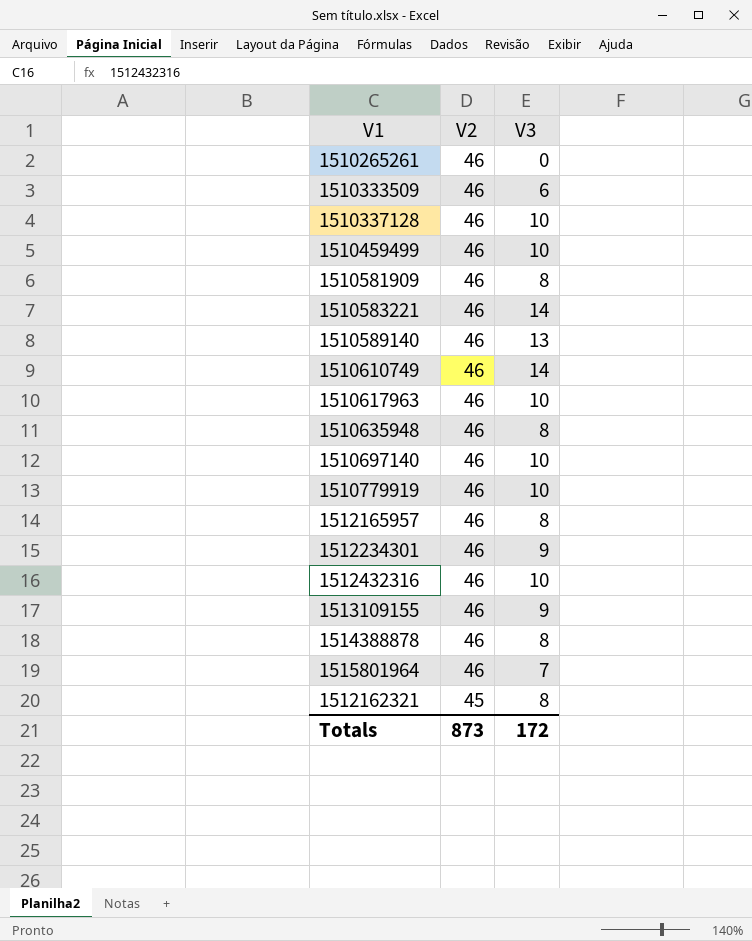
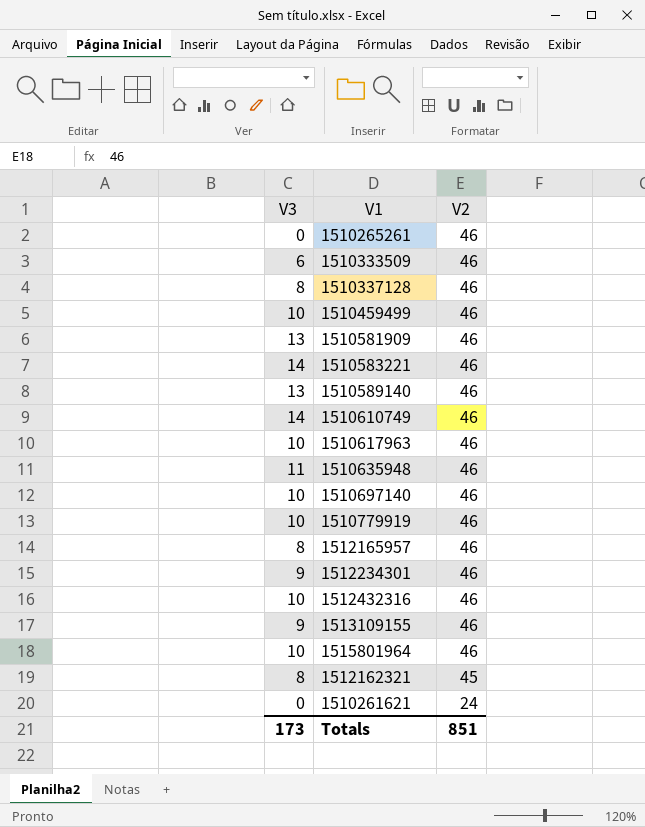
column V3 | position: 3 -> 1
row 1514388878: 46 | 8 -> none
1510337128 | V3: 10 -> 8
1510581909 | V3: 8 -> 13
1510635948 | V3: 8 -> 11
1515801964 | V3: 7 -> 10
row 1510261621: none -> 0 | 24
Totals | V3: 172 -> 173
Totals | V2: 873 -> 851

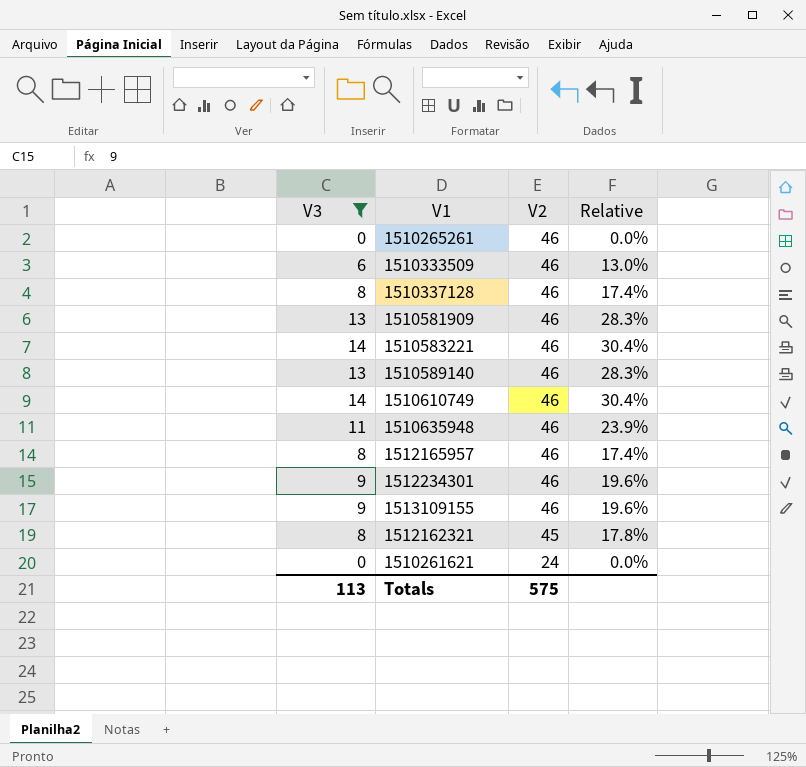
filter: none -> V3 != 10
column Relative | formula: none -> [V3] / [V2]
Totals | V3: 173 -> 113
Totals | V2: 851 -> 575

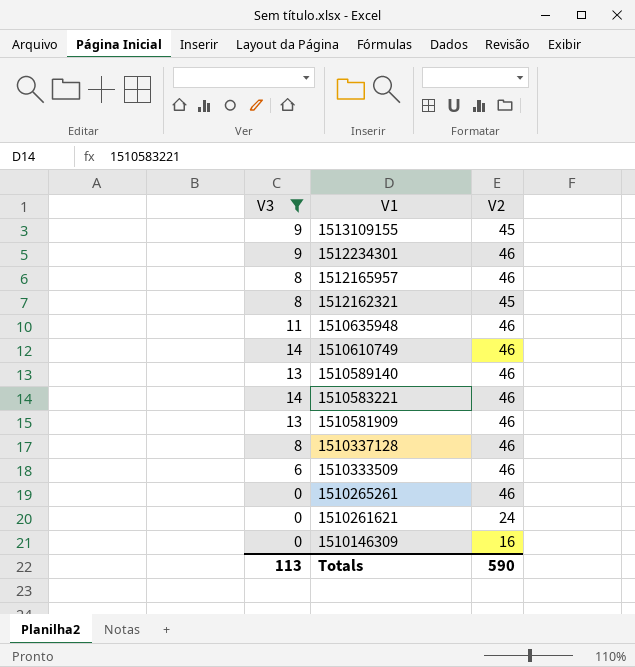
row order: V2 descending -> V1 descending
column Relative | formula: [V3] / [V2] -> none
1513109155 | V2: 46 -> 45
row 1510146309: none -> 0 | 16
Totals | V2: 575 -> 590

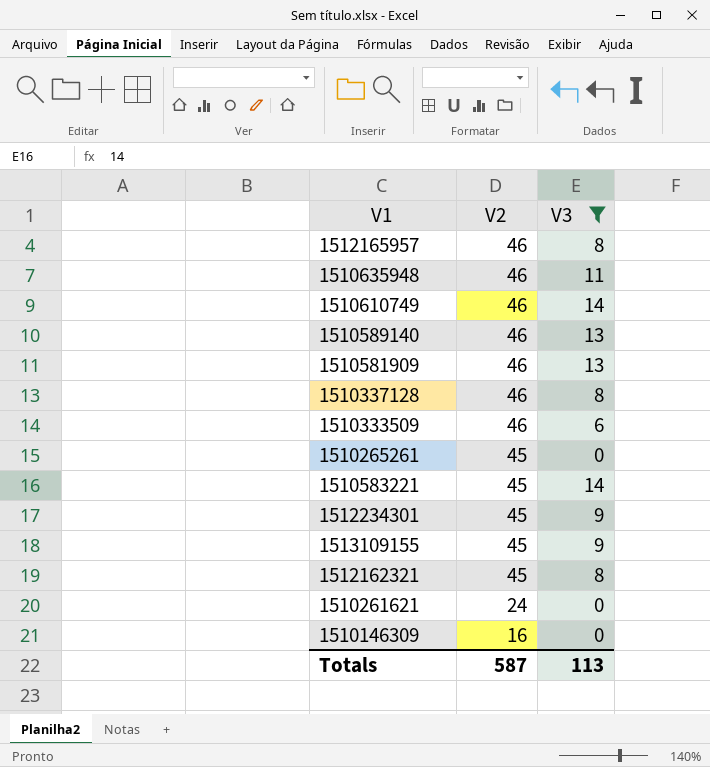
row order: V1 descending -> V2 descending
column V3 | position: 1 -> 3
1510265261 | V2: 46 -> 45
1510583221 | V2: 46 -> 45
1512234301 | V2: 46 -> 45
Totals | V2: 590 -> 587

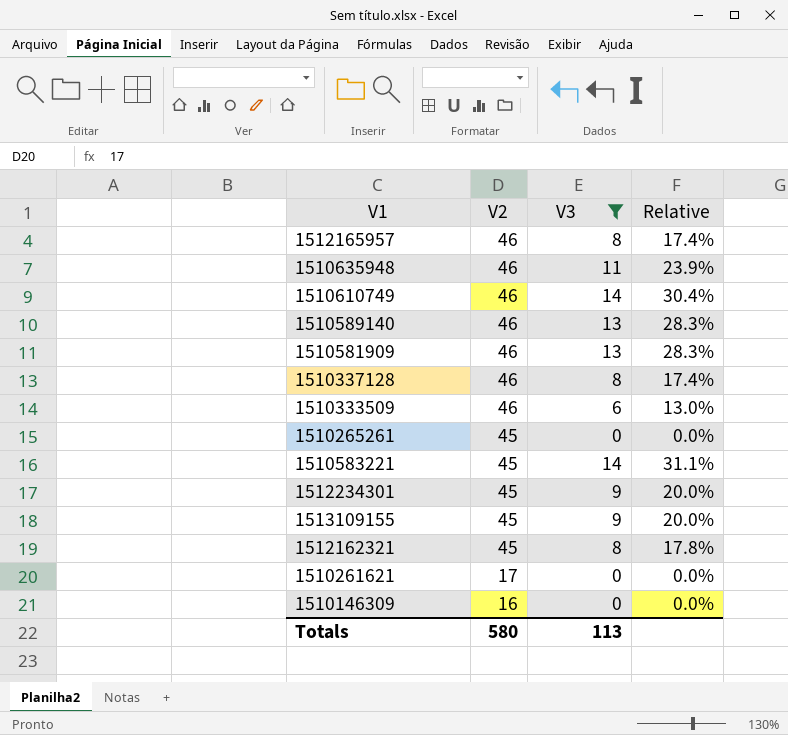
column Relative | formula: none -> [V3] / [V2]
1510261621 | V2: 24 -> 17
Totals | V2: 587 -> 580

